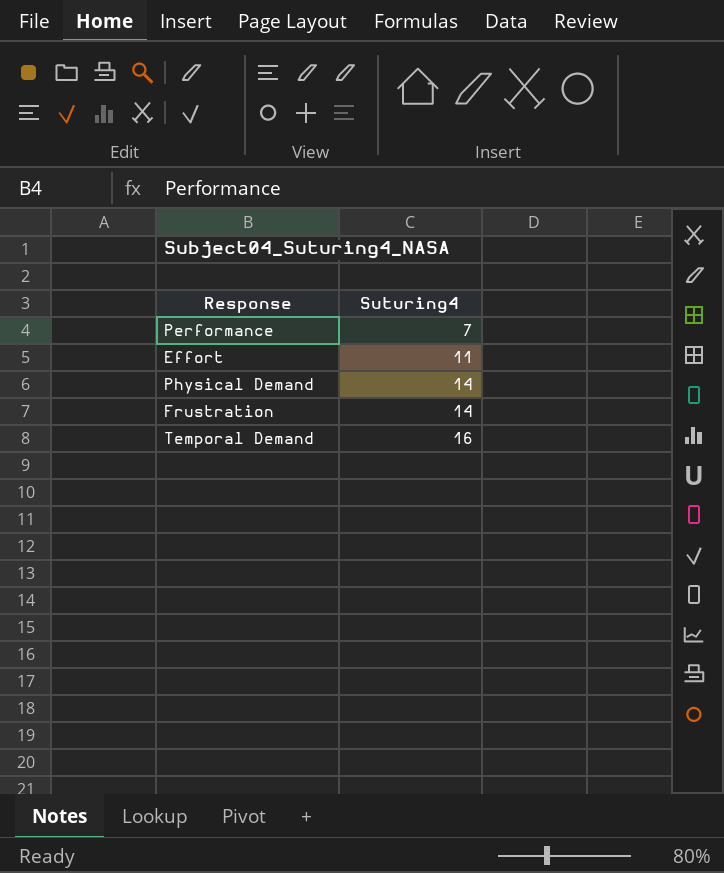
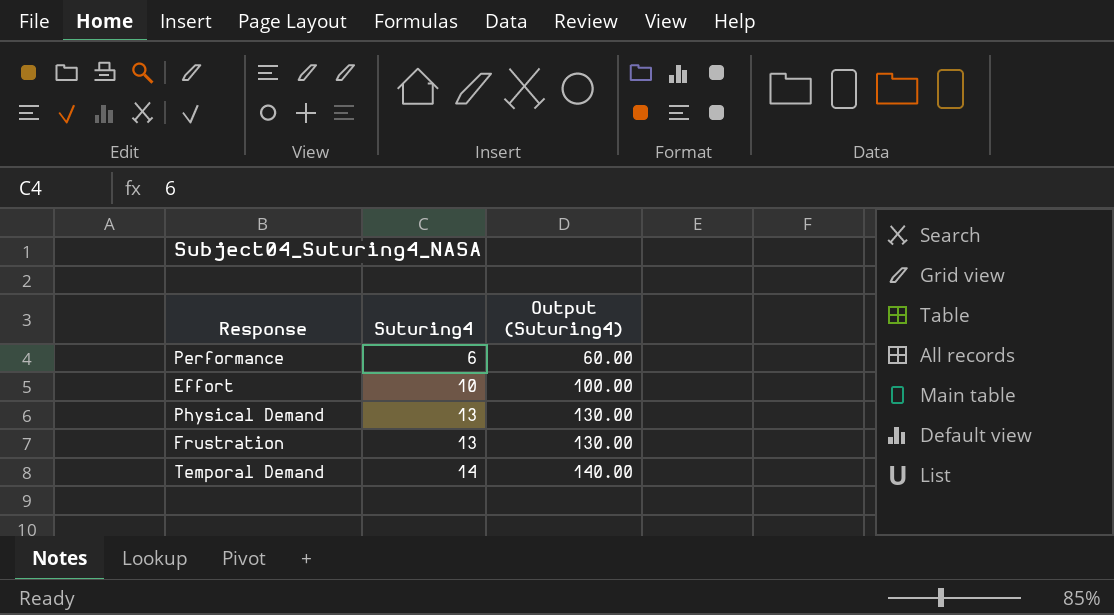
column Output (Suturing4) | formula: none -> [Suturing4] * 10
Performance | Suturing4: 7 -> 6
Effort | Suturing4: 11 -> 10
Physical Demand | Suturing4: 14 -> 13
Frustration | Suturing4: 14 -> 13
Temporal Demand | Suturing4: 16 -> 14

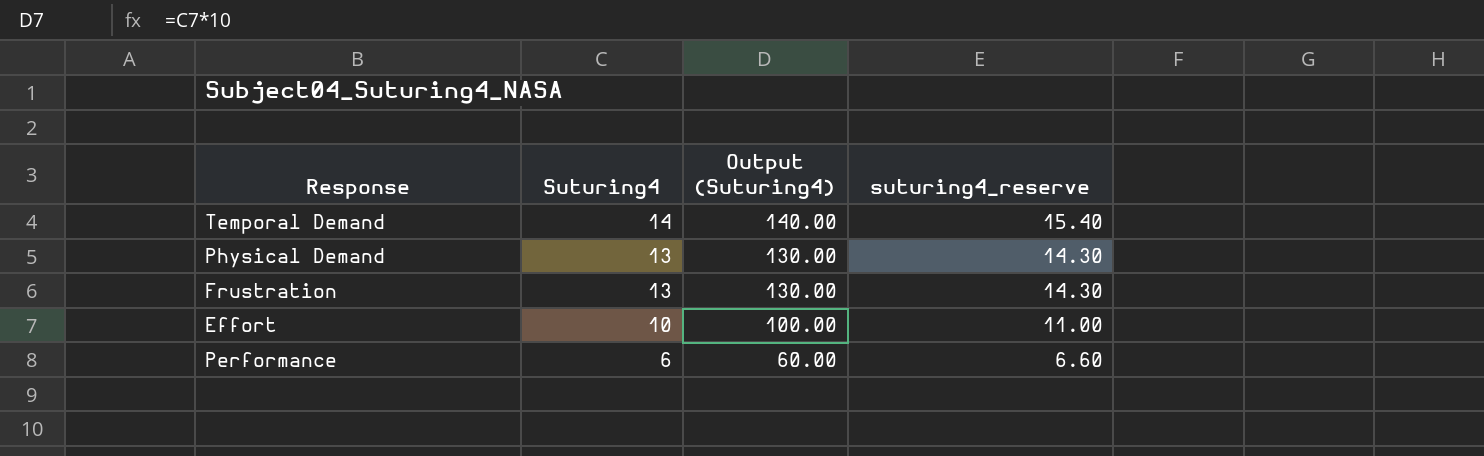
row order: Suturing4 ascending -> Suturing4 descending
column suturing4_reserve | formula: none -> [Suturing4] * 1.1

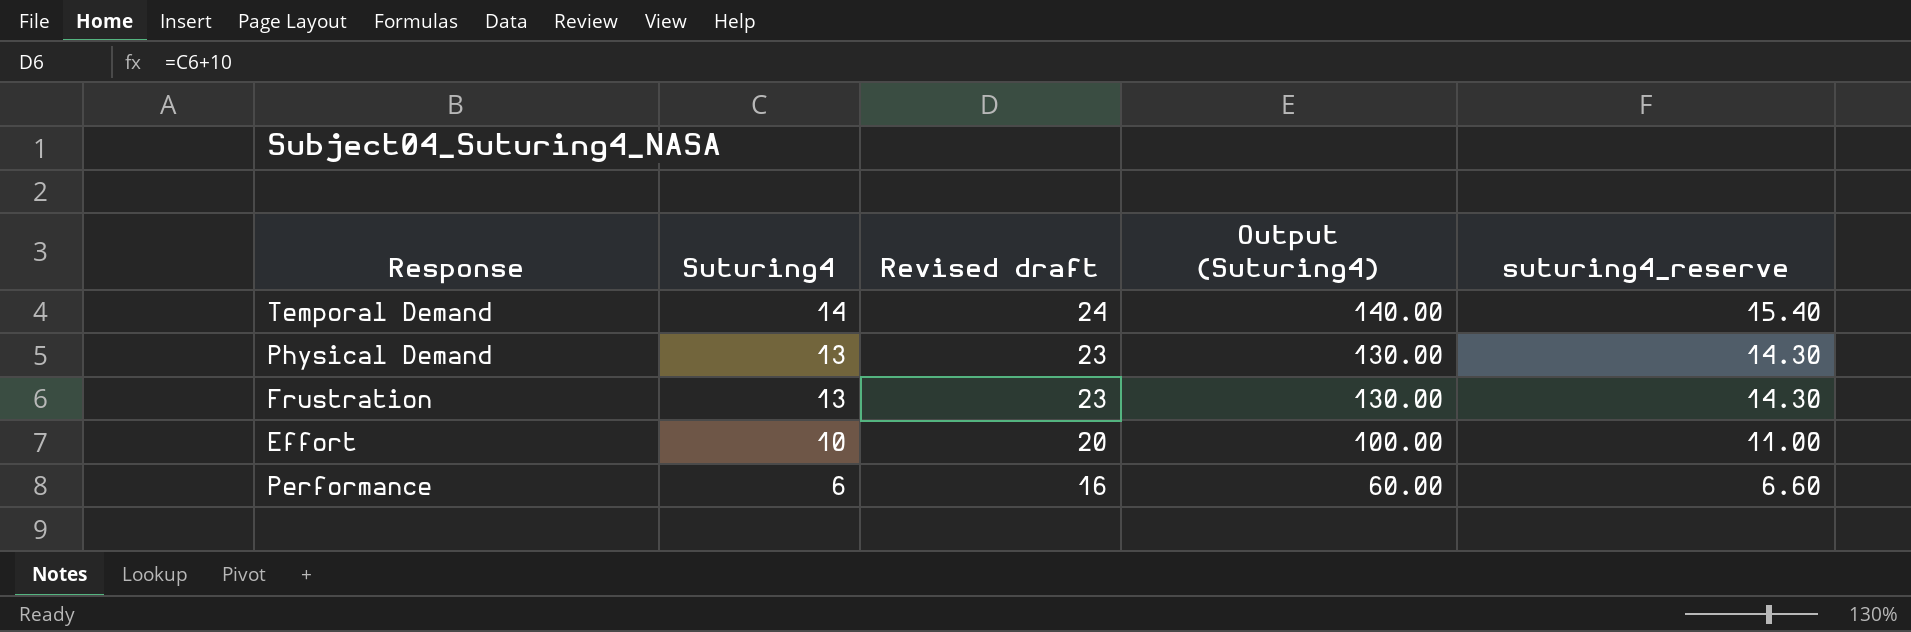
column Revised draft | formula: none -> [Suturing4] + 10

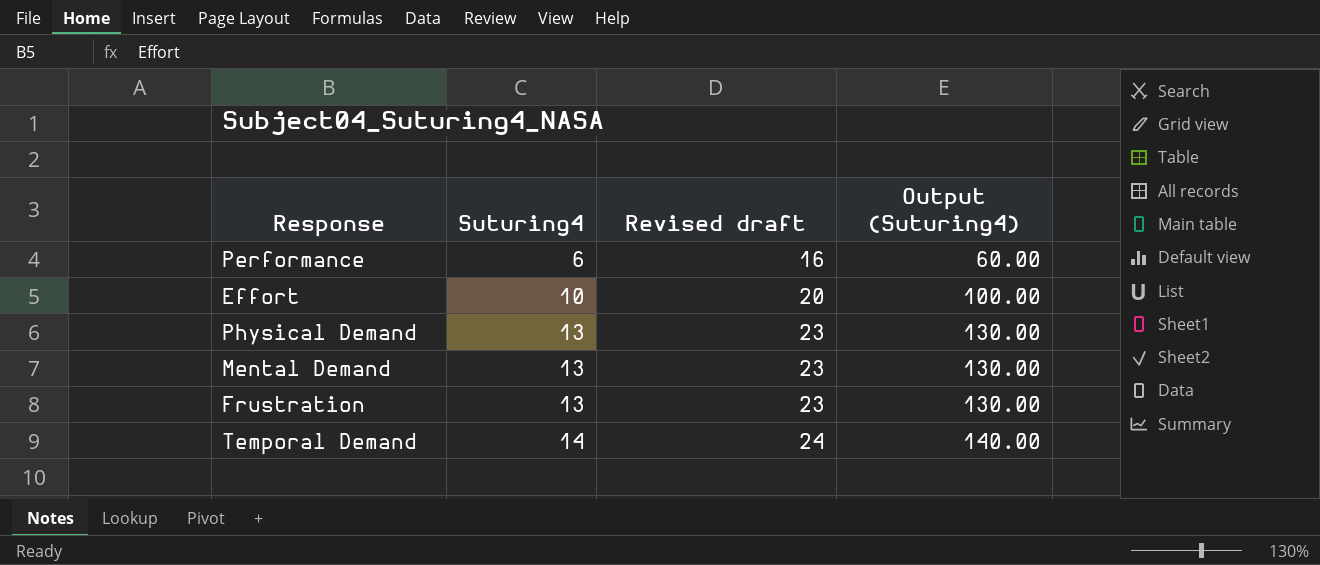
row order: Suturing4 descending -> Suturing4 ascending
column suturing4_reserve | formula: [Suturing4] * 1.1 -> none
row Mental Demand: none -> 13 | 23 | 130.00

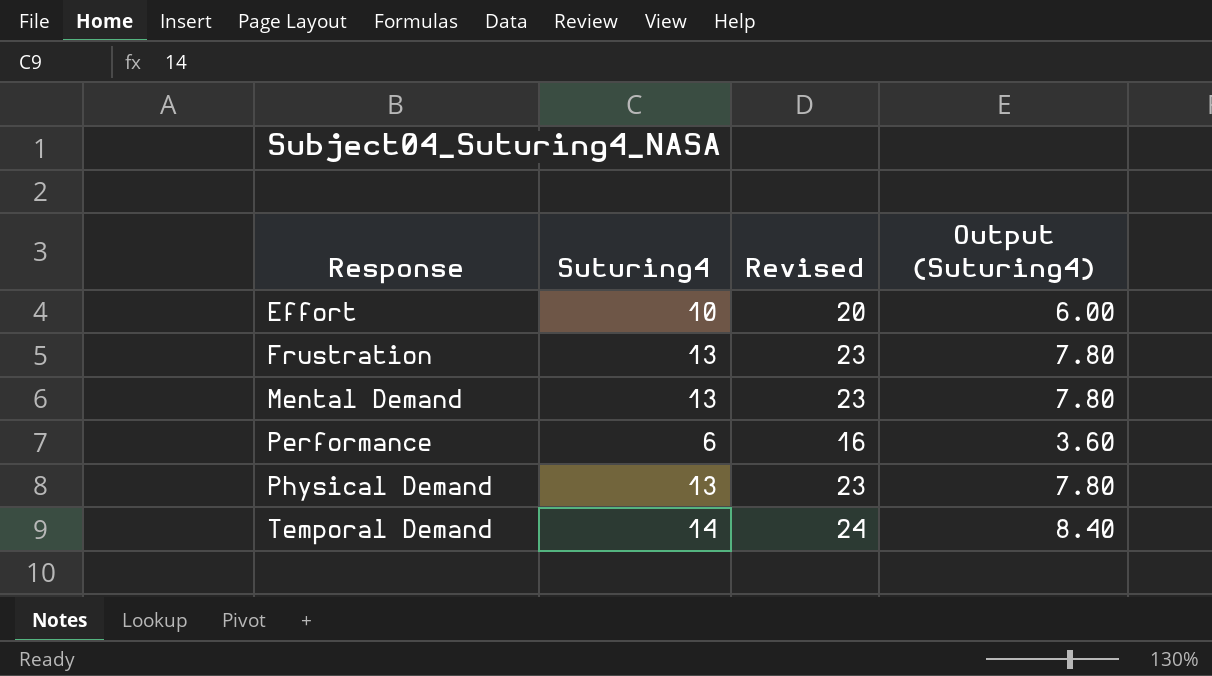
row order: Suturing4 ascending -> Response ascending
column name: Revised draft -> Revised
column Output (Suturing4) | formula: [Suturing4] * 10 -> [Suturing4] * 0.6

